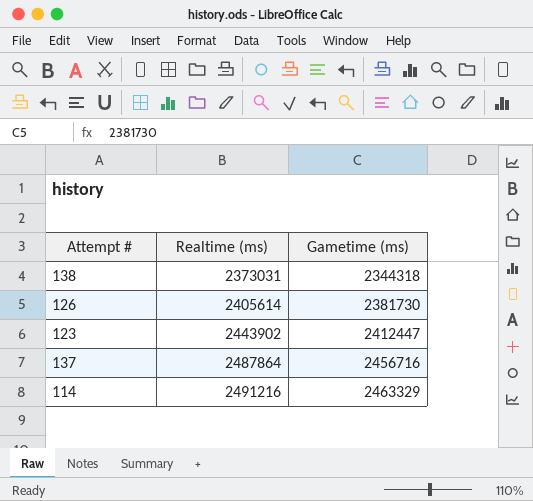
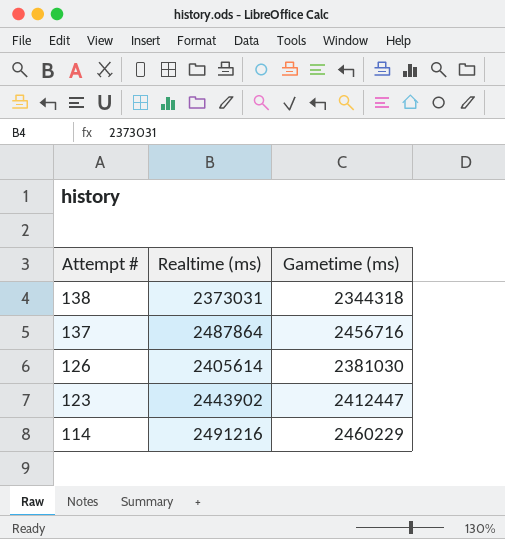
row order: Realtime (ms) ascending -> Attempt # descending
126 | Gametime (ms): 2381730 -> 2381030
114 | Gametime (ms): 2463329 -> 2460229

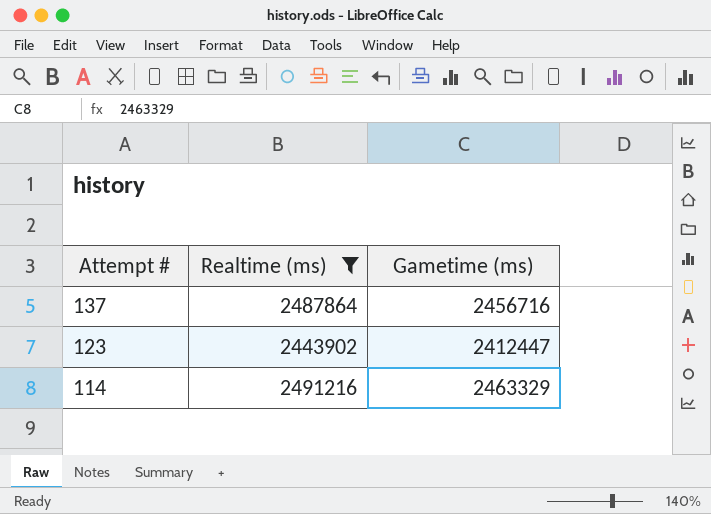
filter: none -> Realtime (ms) >= 2443902
114 | Gametime (ms): 2460229 -> 2463329

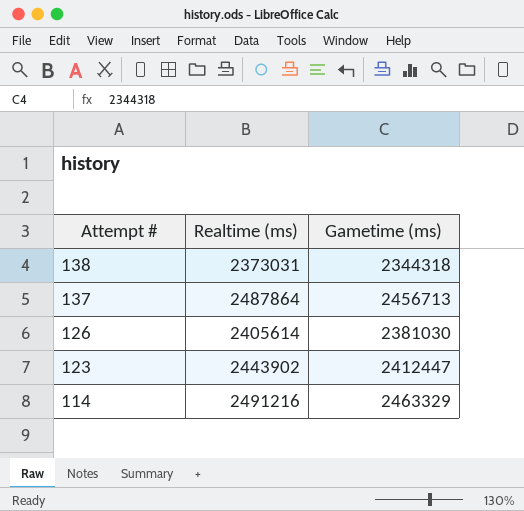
filter: Realtime (ms) >= 2443902 -> none
137 | Gametime (ms): 2456716 -> 2456713

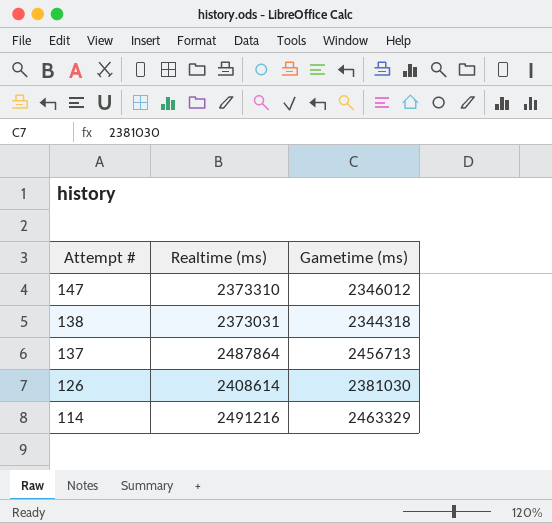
row 123: 2443902 | 2412447 -> none
row 147: none -> 2373310 | 2346012
126 | Realtime (ms): 2405614 -> 2408614

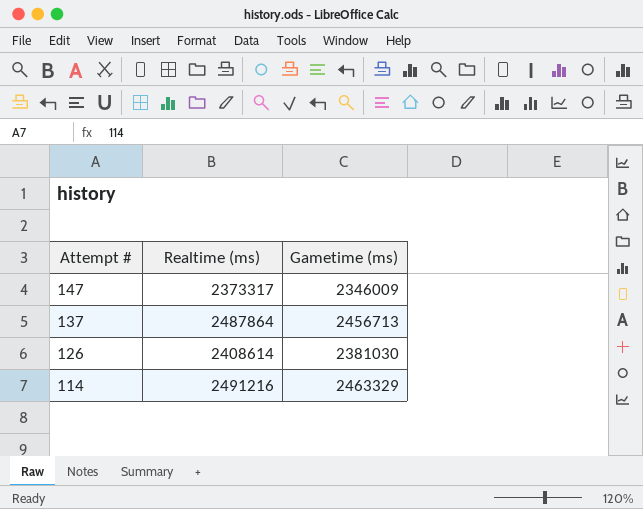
row 138: 2373031 | 2344318 -> none
147 | Realtime (ms): 2373310 -> 2373317
147 | Gametime (ms): 2346012 -> 2346009

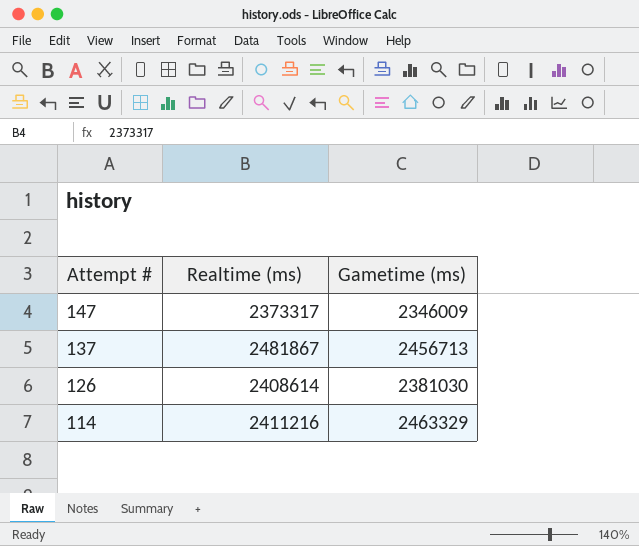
137 | Realtime (ms): 2487864 -> 2481867
114 | Realtime (ms): 2491216 -> 2411216

